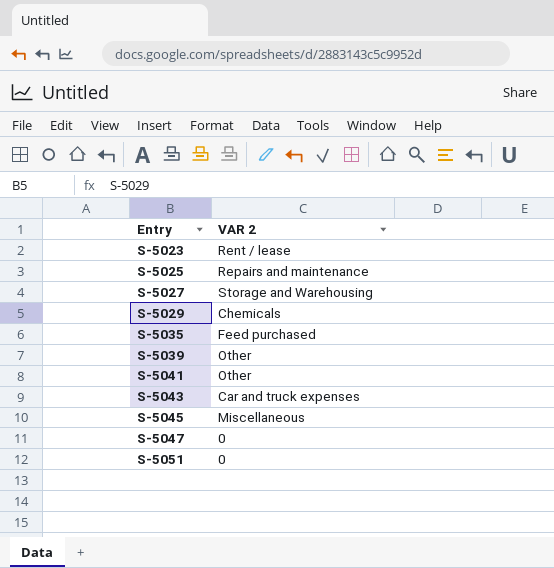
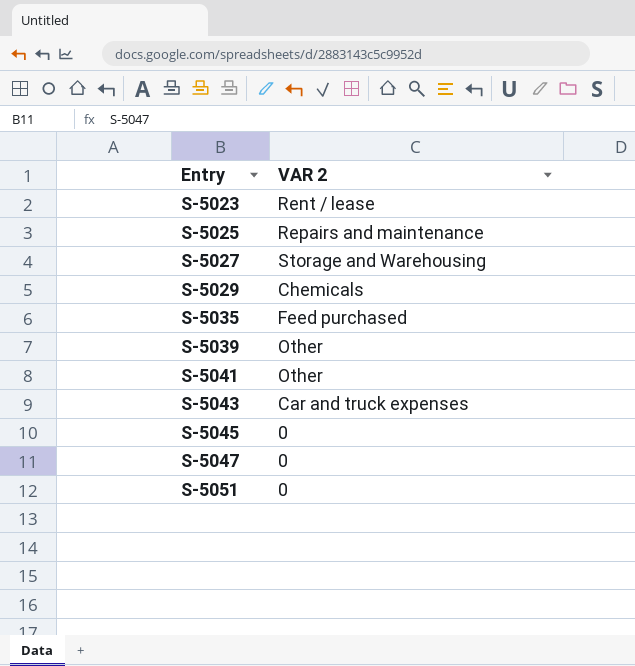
S-5045 | VAR 2: Miscellaneous -> 0

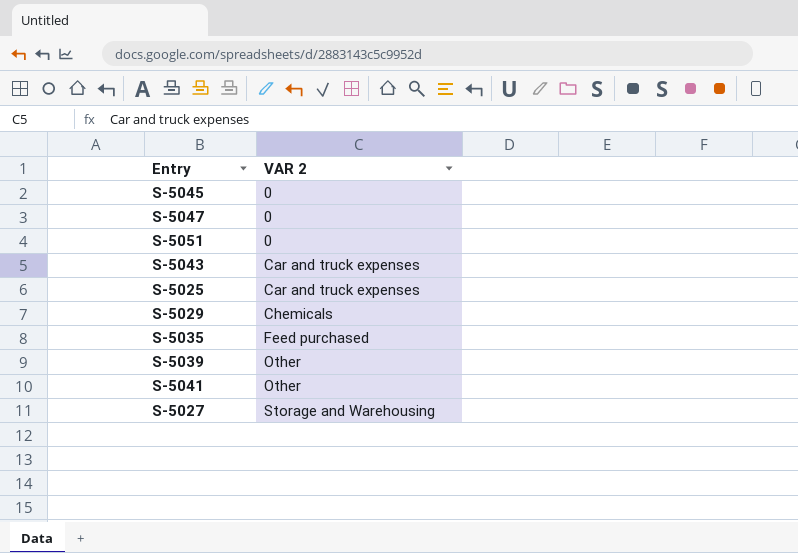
row order: Entry ascending -> VAR 2 ascending
row S-5023: Rent / lease -> none
S-5025 | VAR 2: Repairs and maintenance -> Car and truck expenses

